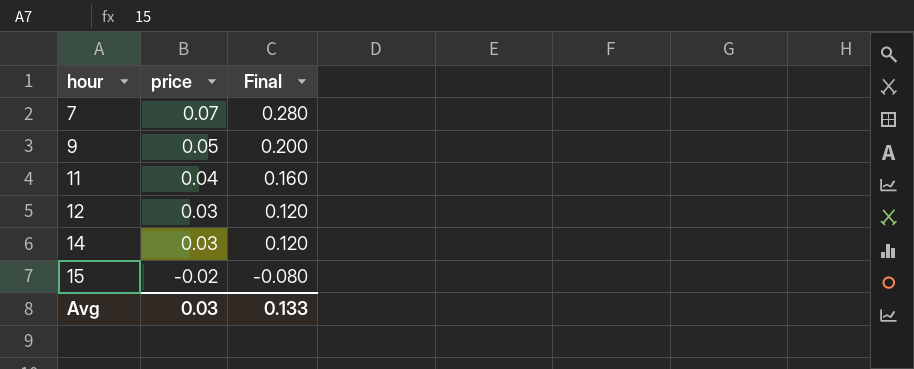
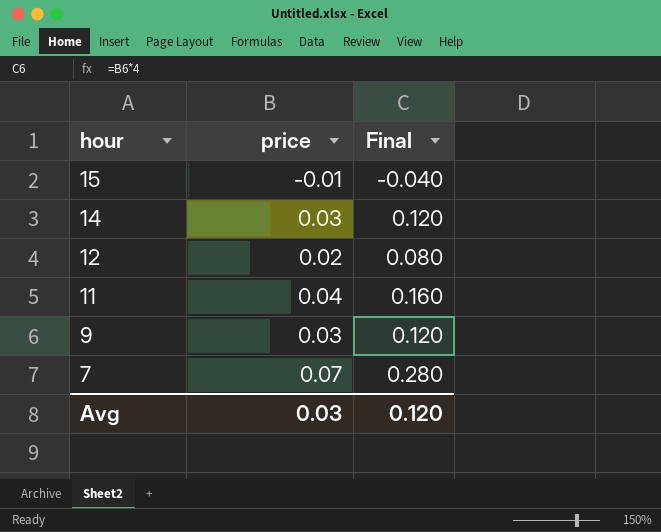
row order: hour ascending -> hour descending
15 | price: -0.02 -> -0.01
15 | Final: -0.080 -> -0.040
12 | price: 0.03 -> 0.02
12 | Final: 0.120 -> 0.080
9 | price: 0.05 -> 0.03
9 | Final: 0.200 -> 0.120
Avg | Final: 0.133 -> 0.120

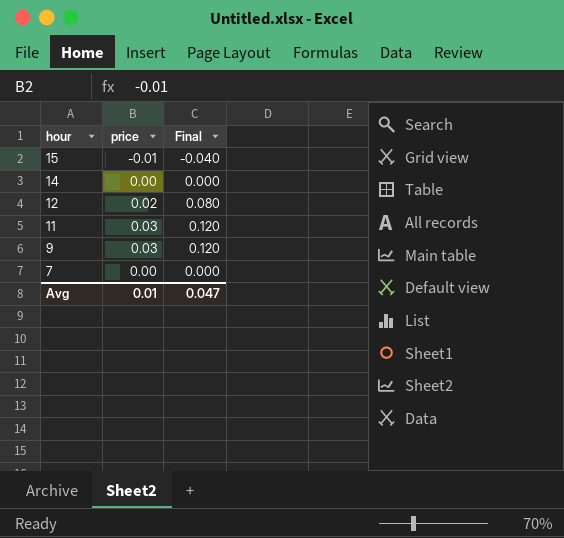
14 | price: 0.03 -> 0.00
14 | Final: 0.120 -> 0.000
11 | price: 0.04 -> 0.03
11 | Final: 0.160 -> 0.120
7 | price: 0.07 -> 0.00
7 | Final: 0.280 -> 0.000
Avg | price: 0.03 -> 0.01
Avg | Final: 0.120 -> 0.047

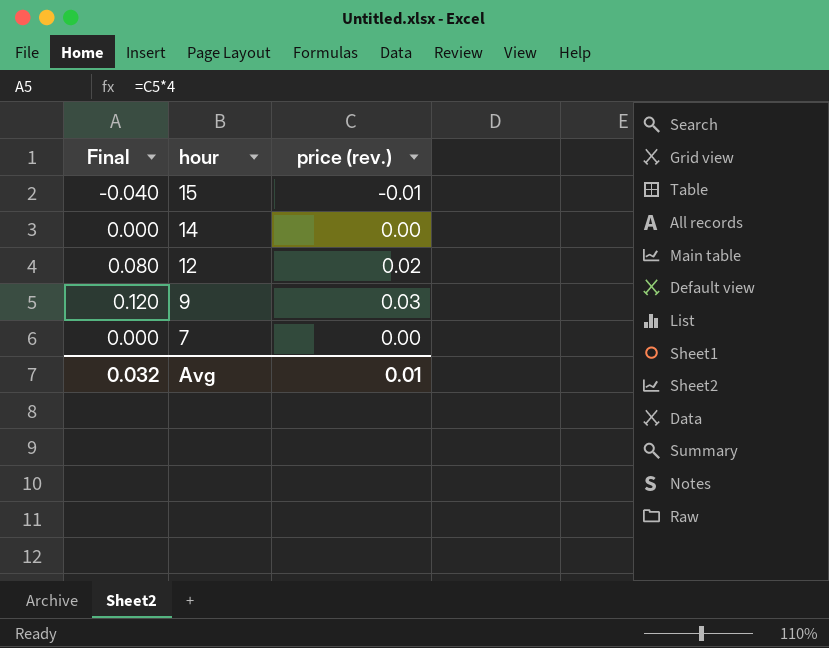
column Final | position: 3 -> 1
column name: price -> price (rev.)
row 11: 0.03 | 0.120 -> none
Avg | Final: 0.047 -> 0.032

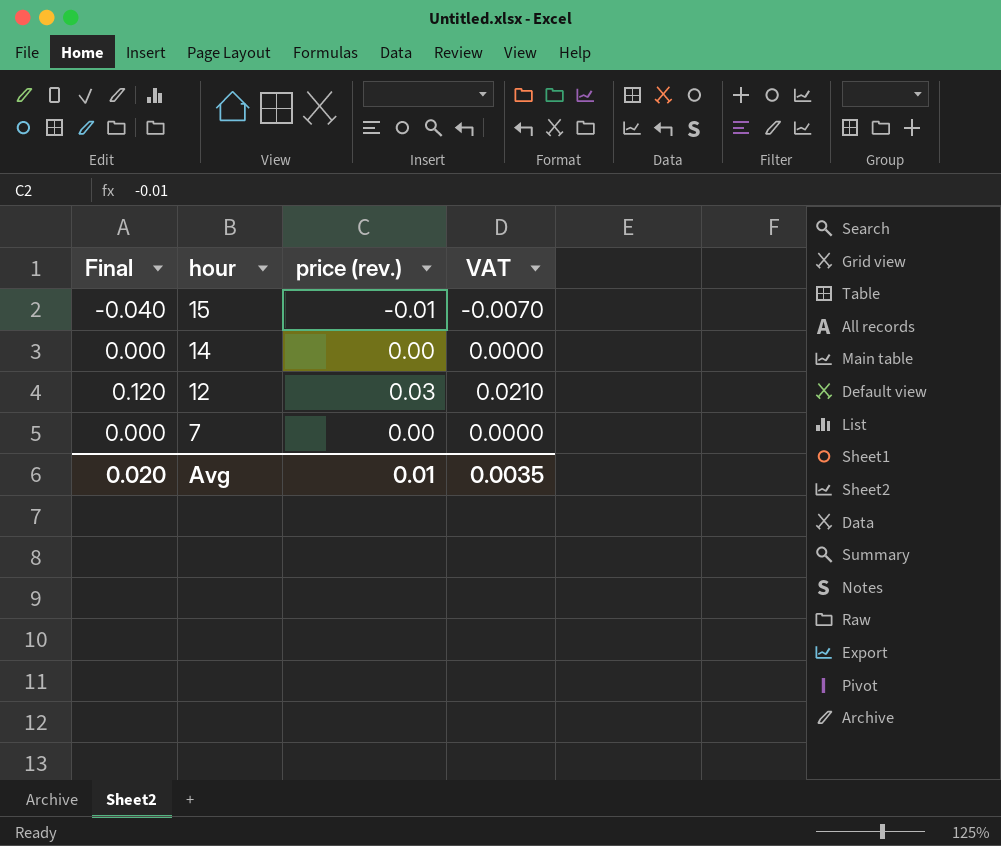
column VAT | formula: none -> [price (rev.)] * 0.7
row 9: 0.120 | 0.03 -> none
12 | Final: 0.080 -> 0.120
12 | price (rev.): 0.02 -> 0.03
Avg | Final: 0.032 -> 0.020

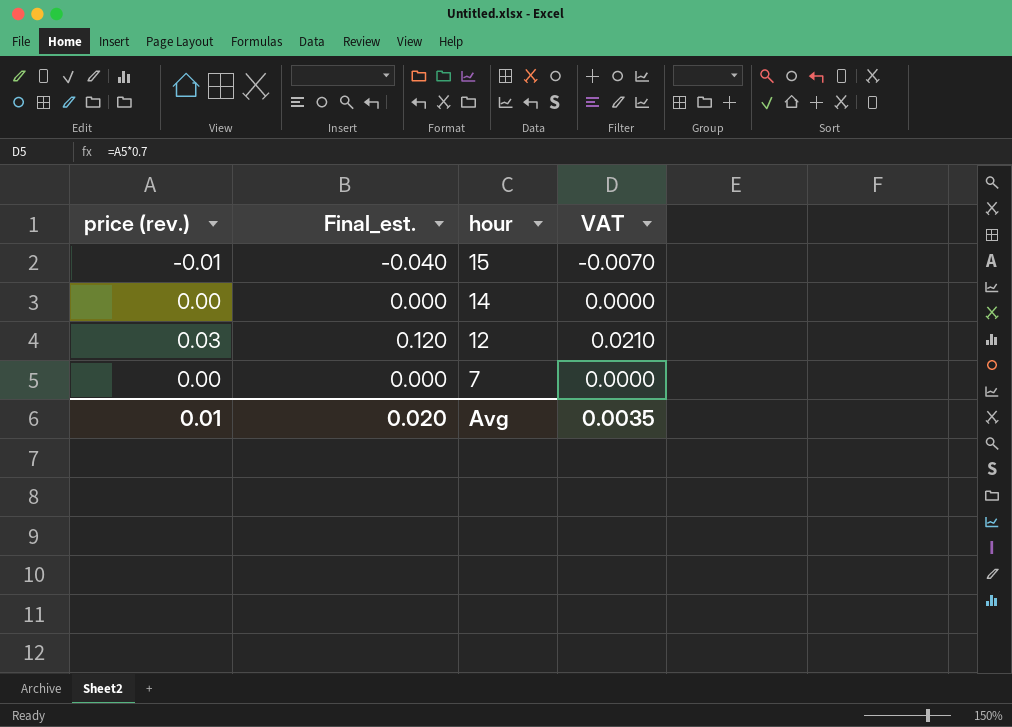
column price (rev.) | position: 3 -> 1
column name: Final -> Final_est.

